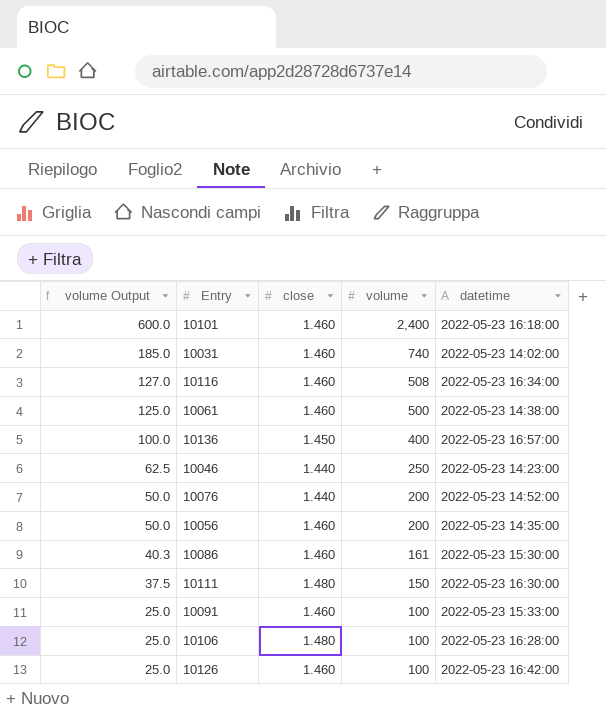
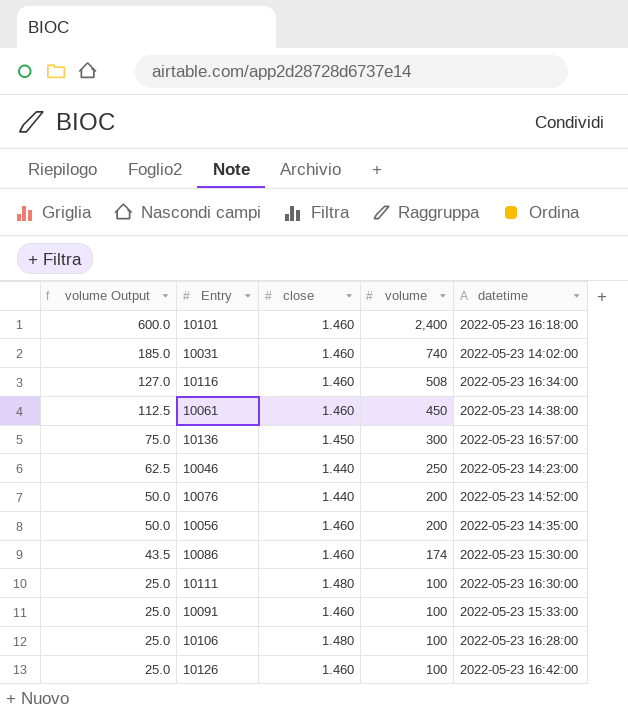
10061 | volume Output: 125.0 -> 112.5
10061 | volume: 500 -> 450
10136 | volume Output: 100.0 -> 75.0
10136 | volume: 400 -> 300
10086 | volume Output: 40.3 -> 43.5
10086 | volume: 161 -> 174
10111 | volume Output: 37.5 -> 25.0
10111 | volume: 150 -> 100

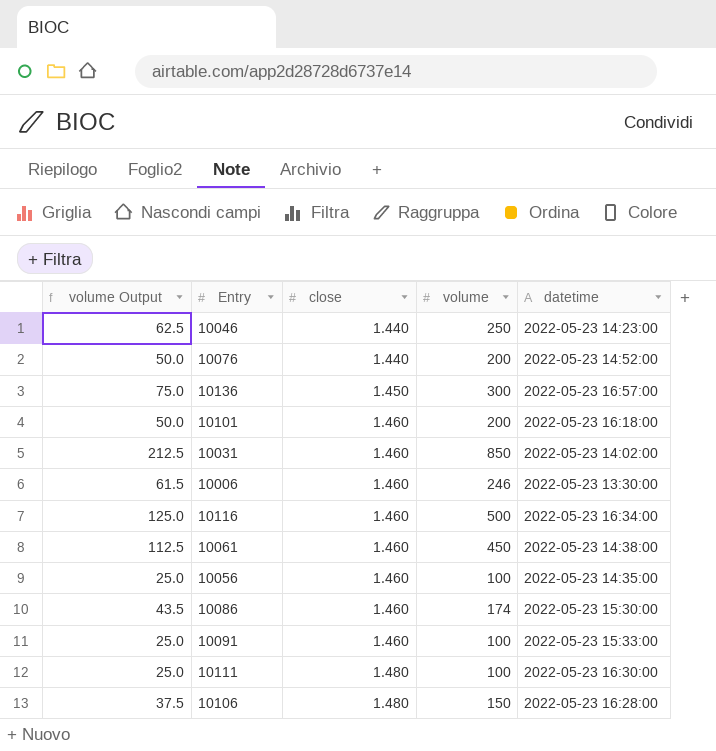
row order: volume Output descending -> close ascending
row 10126: 25.0 | 1.460 | 100 | 2022-05-23 16:42:00 -> none
10101 | volume Output: 600.0 -> 50.0
10101 | volume: 2,400 -> 200
10031 | volume Output: 185.0 -> 212.5
10031 | volume: 740 -> 850
row 10006: none -> 61.5 | 1.460 | 246 | 2022-05-23 13:30:00
10116 | volume Output: 127.0 -> 125.0
10116 | volume: 508 -> 500
10056 | volume Output: 50.0 -> 25.0
10056 | volume: 200 -> 100
10106 | volume Output: 25.0 -> 37.5
10106 | volume: 100 -> 150

